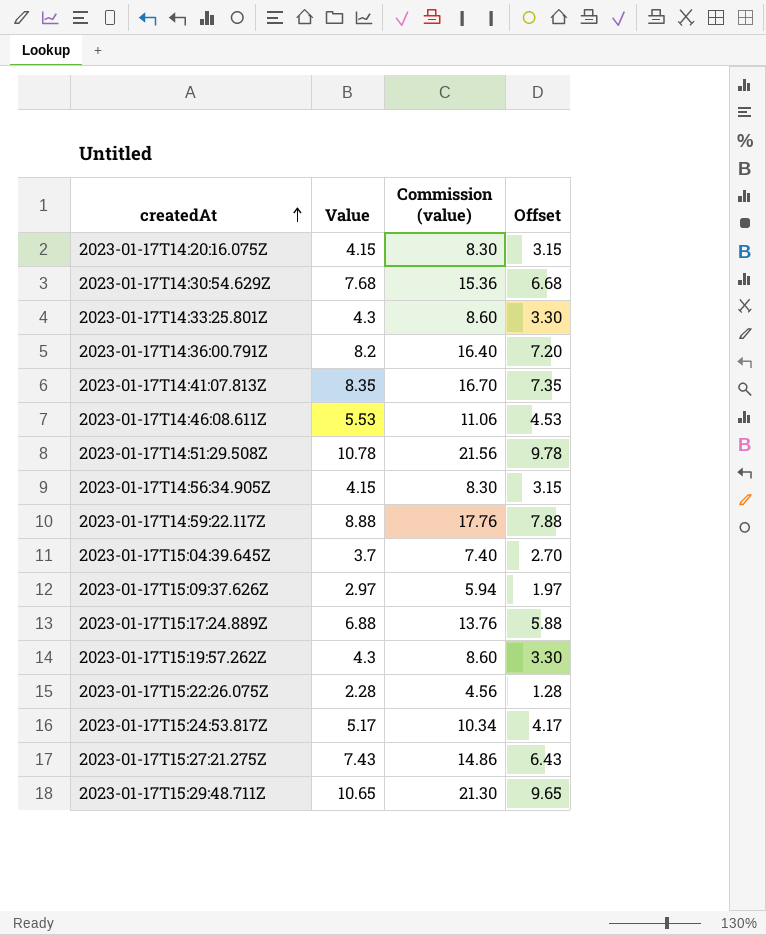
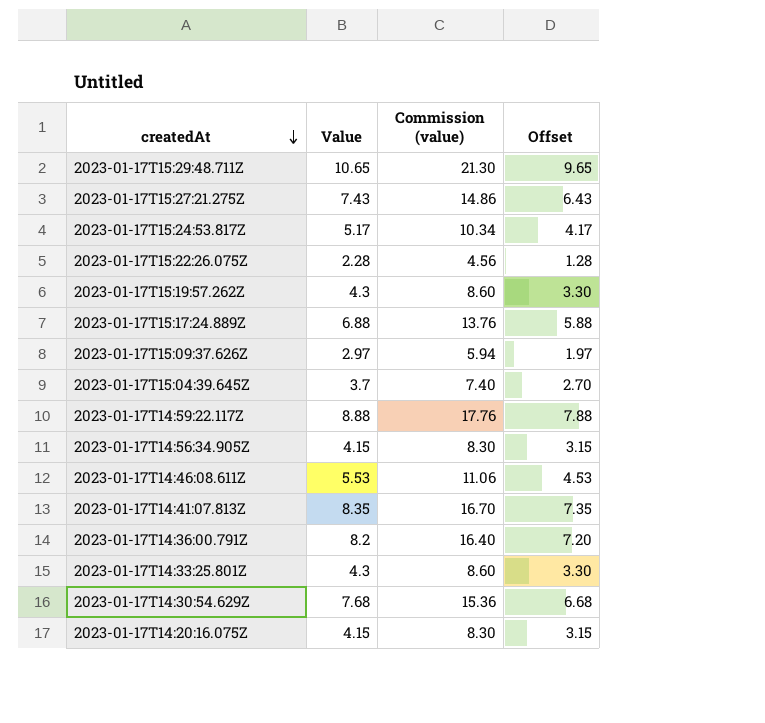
row order: createdAt ascending -> createdAt descending
row 2023-01-17T14:51:29.508Z: 10.78 | 21.56 | 9.78 -> none

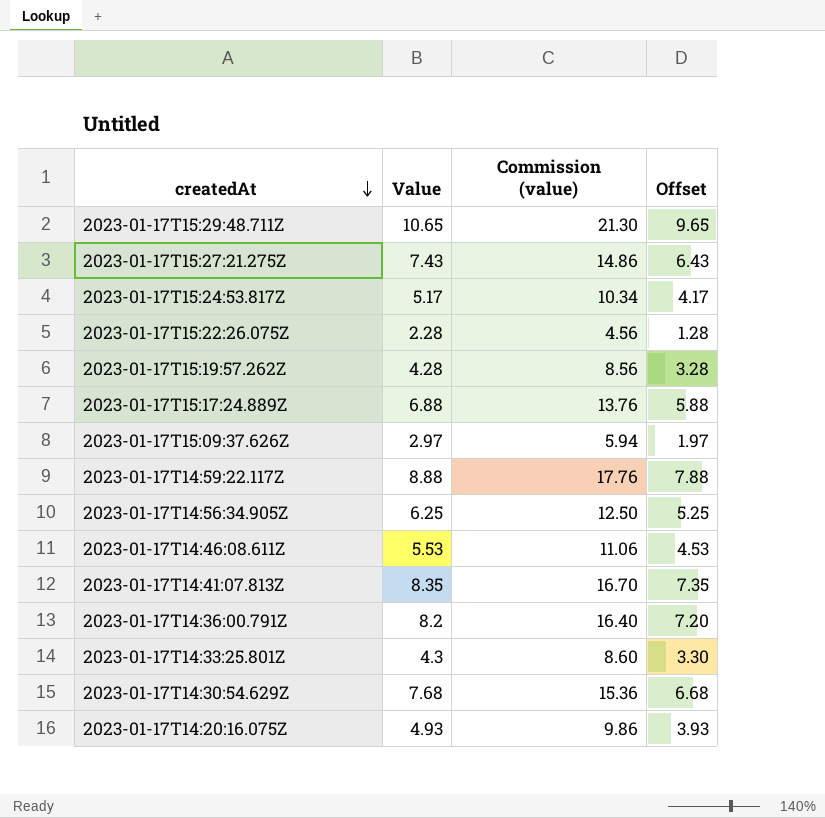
row 2023-01-17T15:04:39.645Z: 3.7 | 7.40 | 2.70 -> none
2023-01-17T15:19:57.262Z | Value: 4.3 -> 4.28
2023-01-17T15:19:57.262Z | Commission (value): 8.60 -> 8.56
2023-01-17T15:19:57.262Z | Offset: 3.30 -> 3.28
2023-01-17T14:56:34.905Z | Value: 4.15 -> 6.25
2023-01-17T14:56:34.905Z | Commission (value): 8.30 -> 12.50
2023-01-17T14:56:34.905Z | Offset: 3.15 -> 5.25
2023-01-17T14:20:16.075Z | Value: 4.15 -> 4.93
2023-01-17T14:20:16.075Z | Commission (value): 8.30 -> 9.86
2023-01-17T14:20:16.075Z | Offset: 3.15 -> 3.93

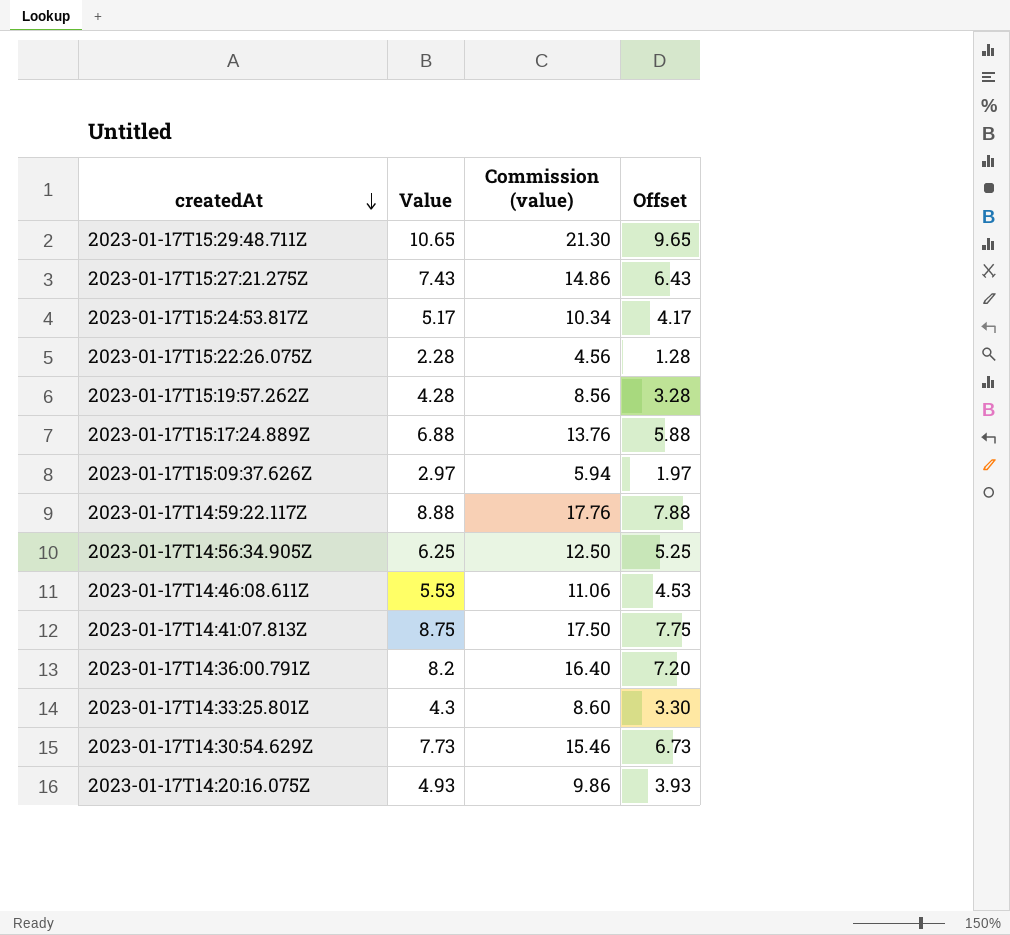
2023-01-17T14:41:07.813Z | Value: 8.35 -> 8.75
2023-01-17T14:41:07.813Z | Commission (value): 16.70 -> 17.50
2023-01-17T14:41:07.813Z | Offset: 7.35 -> 7.75
2023-01-17T14:30:54.629Z | Value: 7.68 -> 7.73
2023-01-17T14:30:54.629Z | Commission (value): 15.36 -> 15.46
2023-01-17T14:30:54.629Z | Offset: 6.68 -> 6.73

